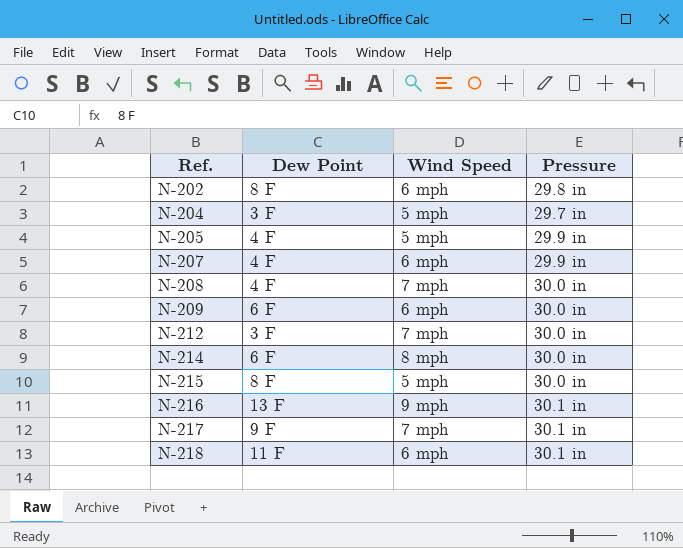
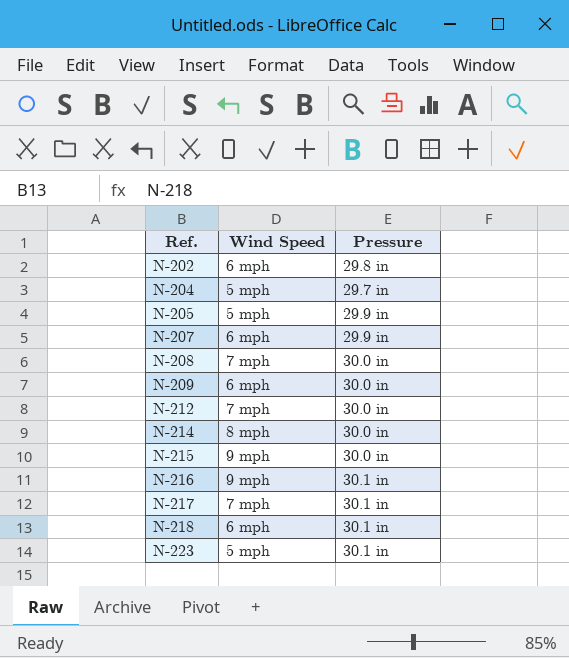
column Dew Point | position: 2 -> none
N-215 | Wind Speed: 5 mph -> 9 mph
row N-223: none -> 5 mph | 30.1 in

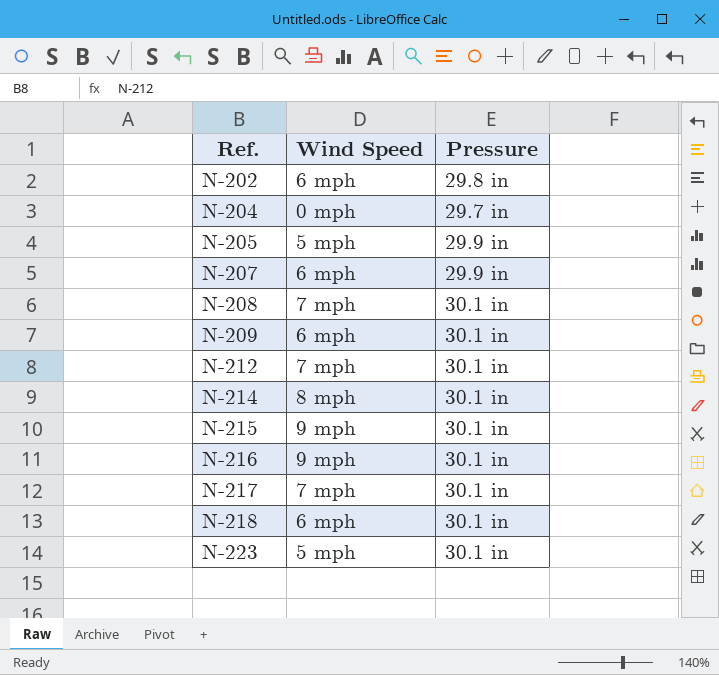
N-204 | Wind Speed: 5 mph -> 0 mph
N-208 | Pressure: 30.0 in -> 30.1 in
N-209 | Pressure: 30.0 in -> 30.1 in
N-212 | Pressure: 30.0 in -> 30.1 in
N-214 | Pressure: 30.0 in -> 30.1 in
N-215 | Pressure: 30.0 in -> 30.1 in

